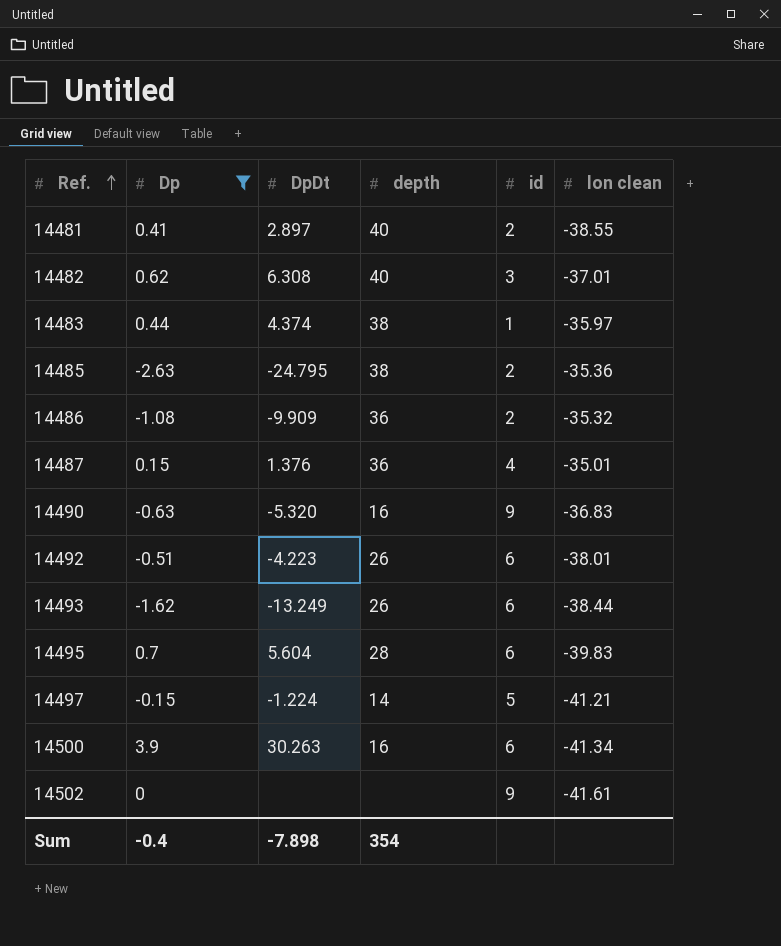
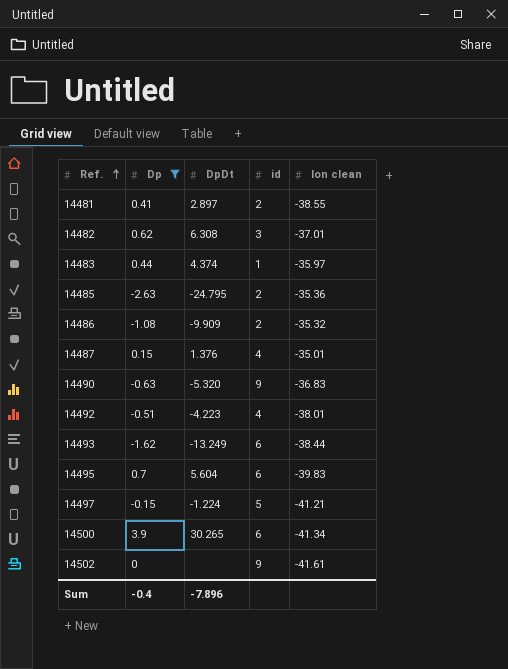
column depth | position: 4 -> none
14492 | id: 6 -> 4
14500 | DpDt: 30.263 -> 30.265
Sum | DpDt: -7.898 -> -7.896

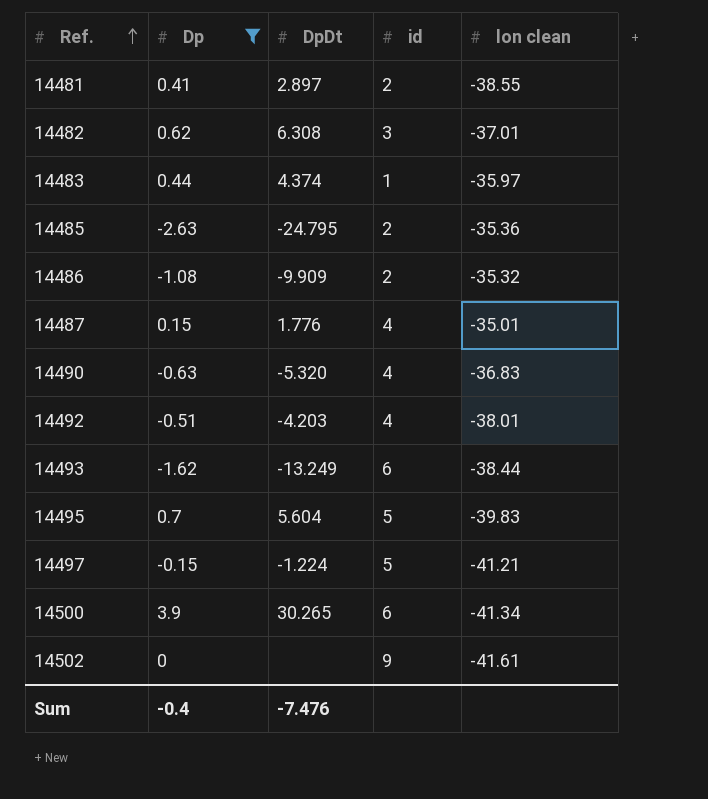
14487 | DpDt: 1.376 -> 1.776
14490 | id: 9 -> 4
14492 | DpDt: -4.223 -> -4.203
14495 | id: 6 -> 5
Sum | DpDt: -7.896 -> -7.476

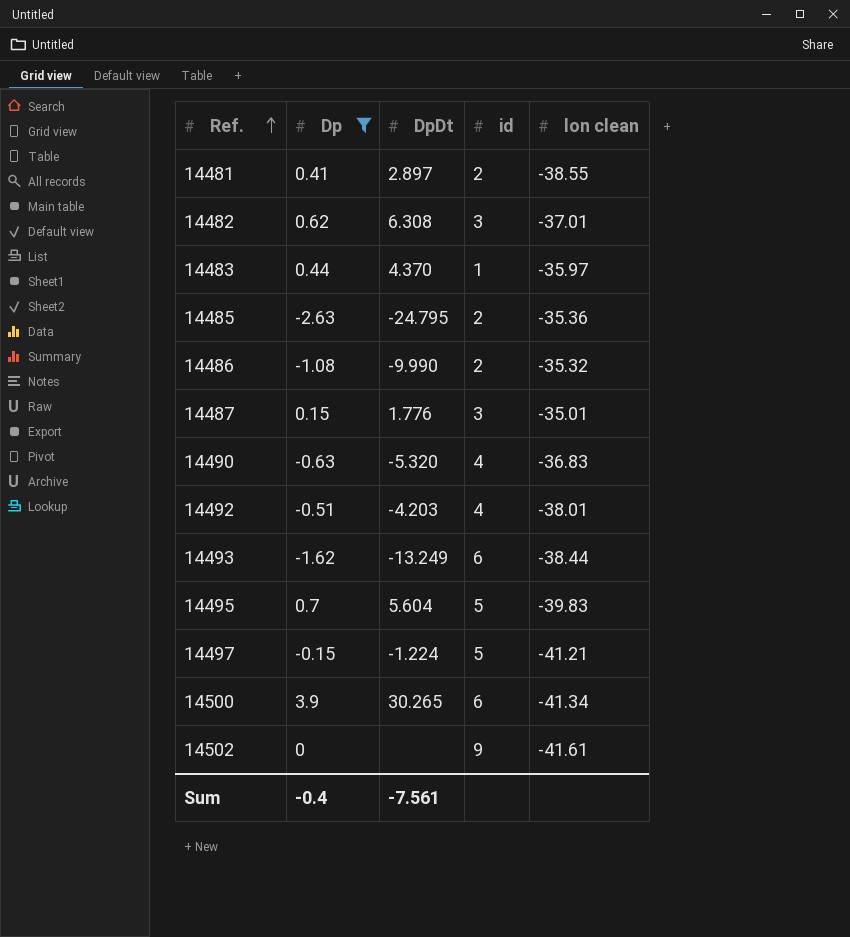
14483 | DpDt: 4.374 -> 4.370
14486 | DpDt: -9.909 -> -9.990
14487 | id: 4 -> 3
Sum | DpDt: -7.476 -> -7.561

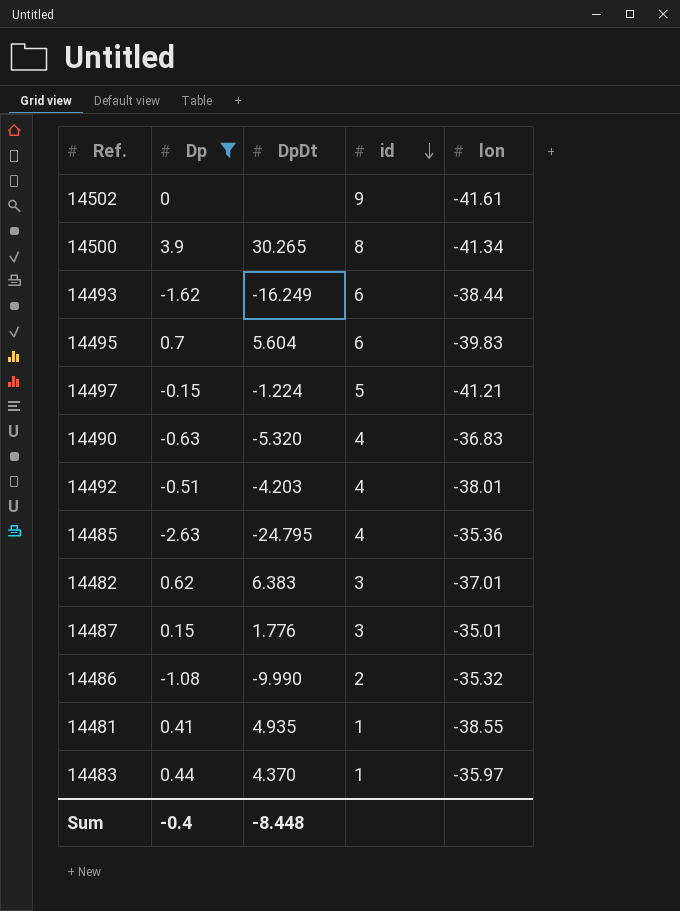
row order: Ref. ascending -> id descending
column name: lon clean -> lon
14500 | id: 6 -> 8
14493 | DpDt: -13.249 -> -16.249
14495 | id: 5 -> 6
14485 | id: 2 -> 4
14482 | DpDt: 6.308 -> 6.383
14481 | DpDt: 2.897 -> 4.935
14481 | id: 2 -> 1
Sum | DpDt: -7.561 -> -8.448

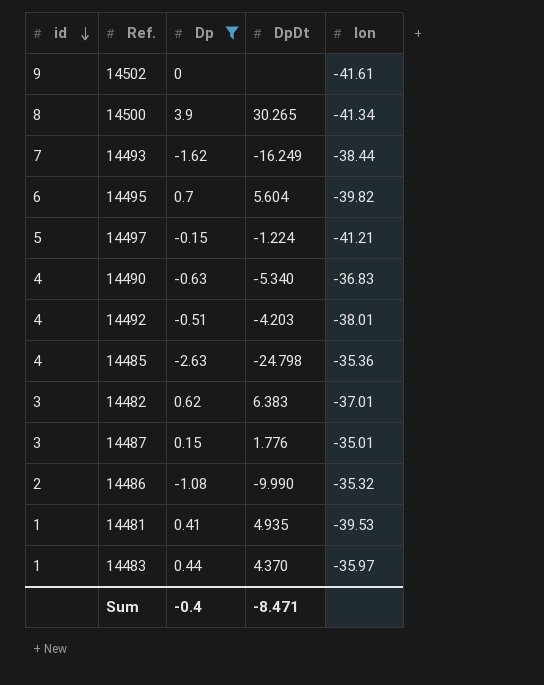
column id | position: 4 -> 1
14493 | id: 6 -> 7
14495 | lon: -39.83 -> -39.82
14490 | DpDt: -5.320 -> -5.340
14485 | DpDt: -24.795 -> -24.798
14481 | lon: -38.55 -> -39.53
Sum | DpDt: -8.448 -> -8.471

